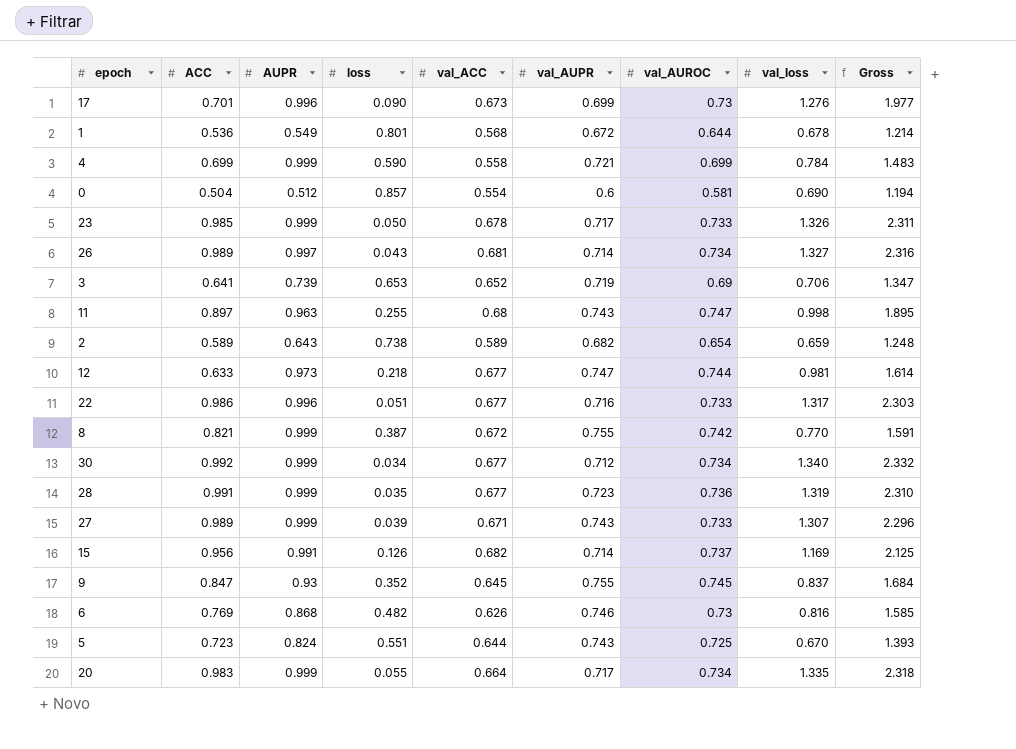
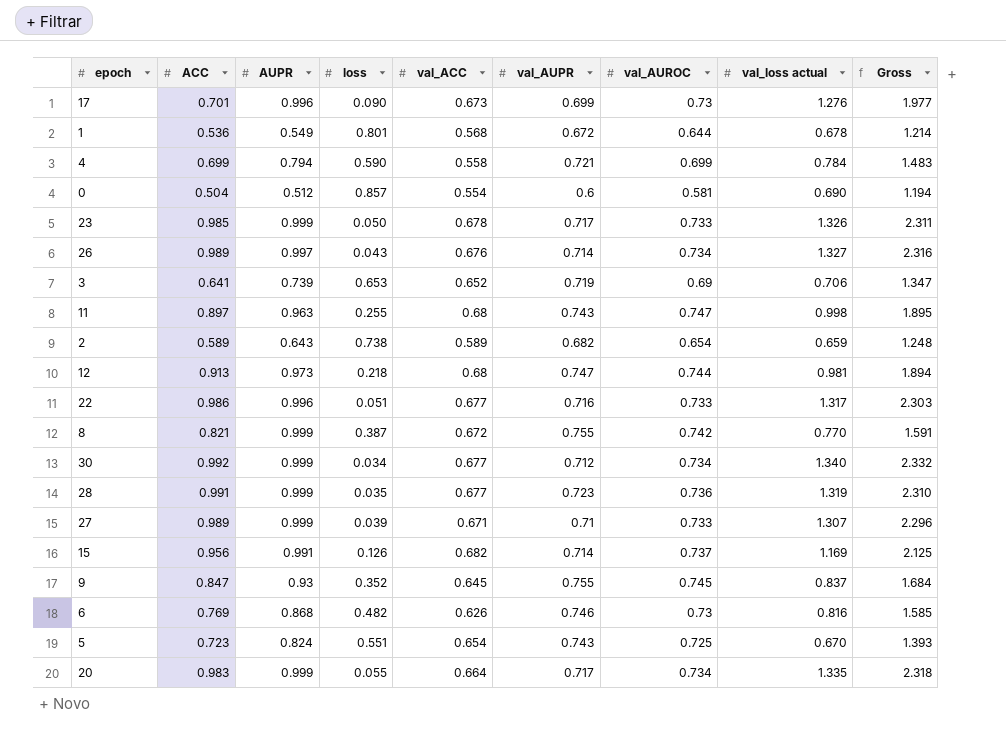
column name: val_loss -> val_loss actual
4 | AUPR: 0.999 -> 0.794
26 | val_ACC: 0.681 -> 0.676
12 | ACC: 0.633 -> 0.913
12 | val_ACC: 0.677 -> 0.68
12 | Gross: 1.614 -> 1.894
27 | val_AUPR: 0.743 -> 0.71
5 | val_ACC: 0.644 -> 0.654

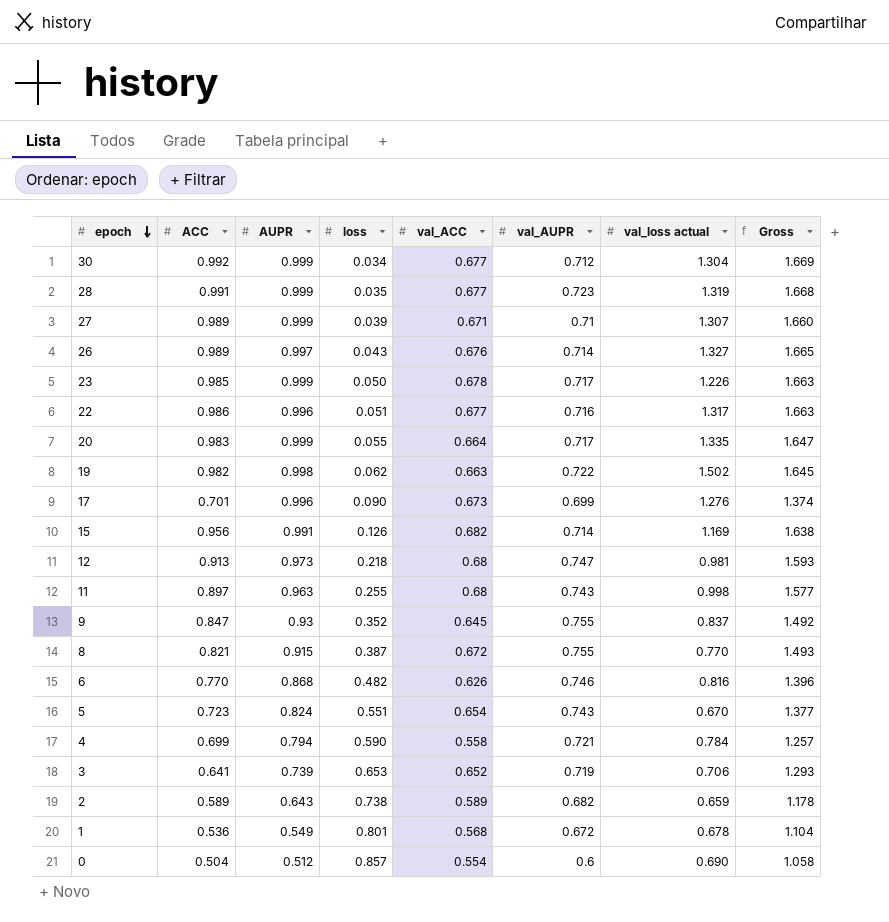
row order: none -> epoch descending
column val_AUROC | position: 7 -> none
column Gross | formula: [ACC] + [val_loss actual] -> [ACC] + [val_ACC]
30 | val_loss actual: 1.340 -> 1.304
23 | val_loss actual: 1.326 -> 1.226
row 19: none -> 0.982 | 0.998 | 0.062 | 0.663 | 0.722 | 1.502 | 1.645
8 | AUPR: 0.999 -> 0.915
6 | ACC: 0.769 -> 0.770

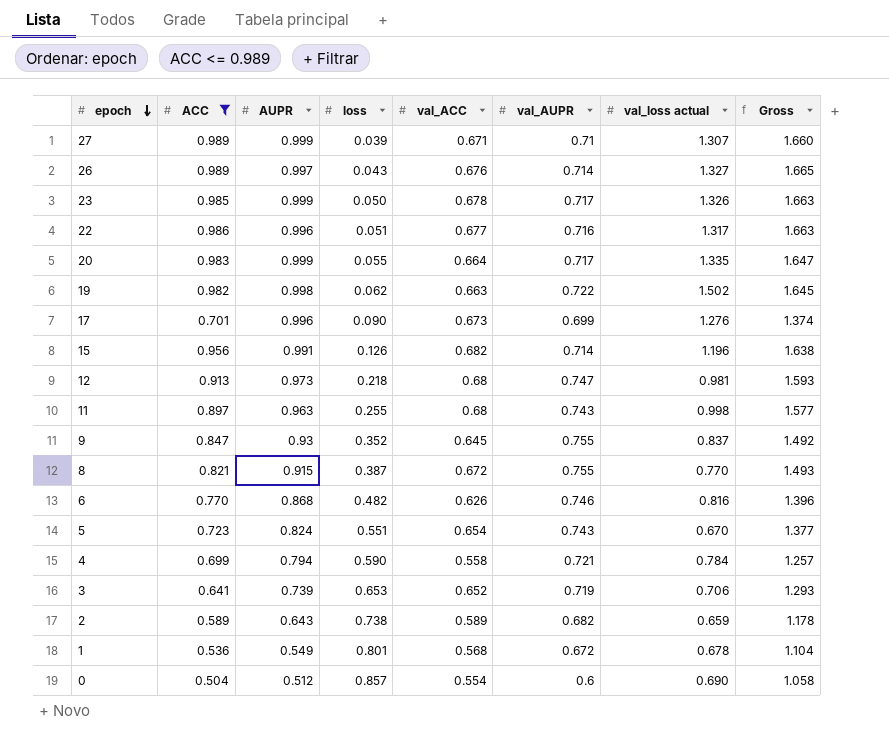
filter: none -> ACC <= 0.989
23 | val_loss actual: 1.226 -> 1.326
15 | val_loss actual: 1.169 -> 1.196

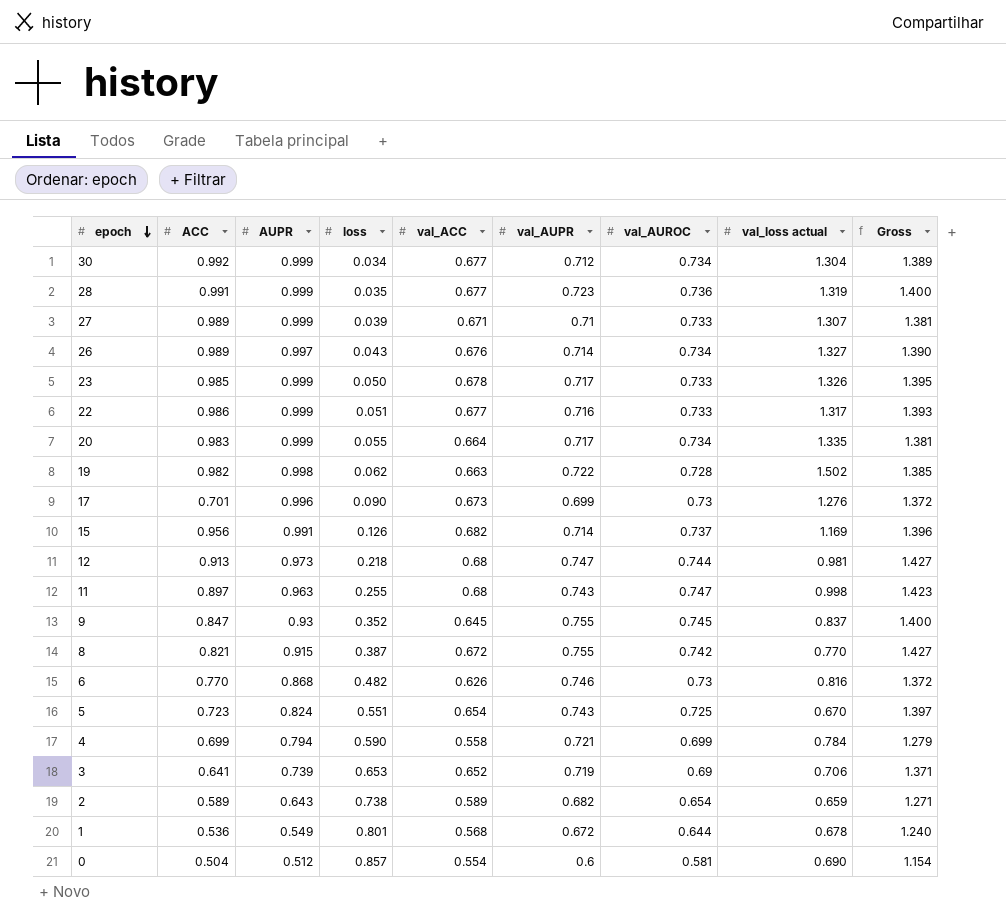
filter: ACC <= 0.989 -> none
column val_AUROC | position: none -> 7
column Gross | formula: [ACC] + [val_ACC] -> [val_ACC] + [val_AUPR]
22 | AUPR: 0.996 -> 0.999
15 | val_loss actual: 1.196 -> 1.169

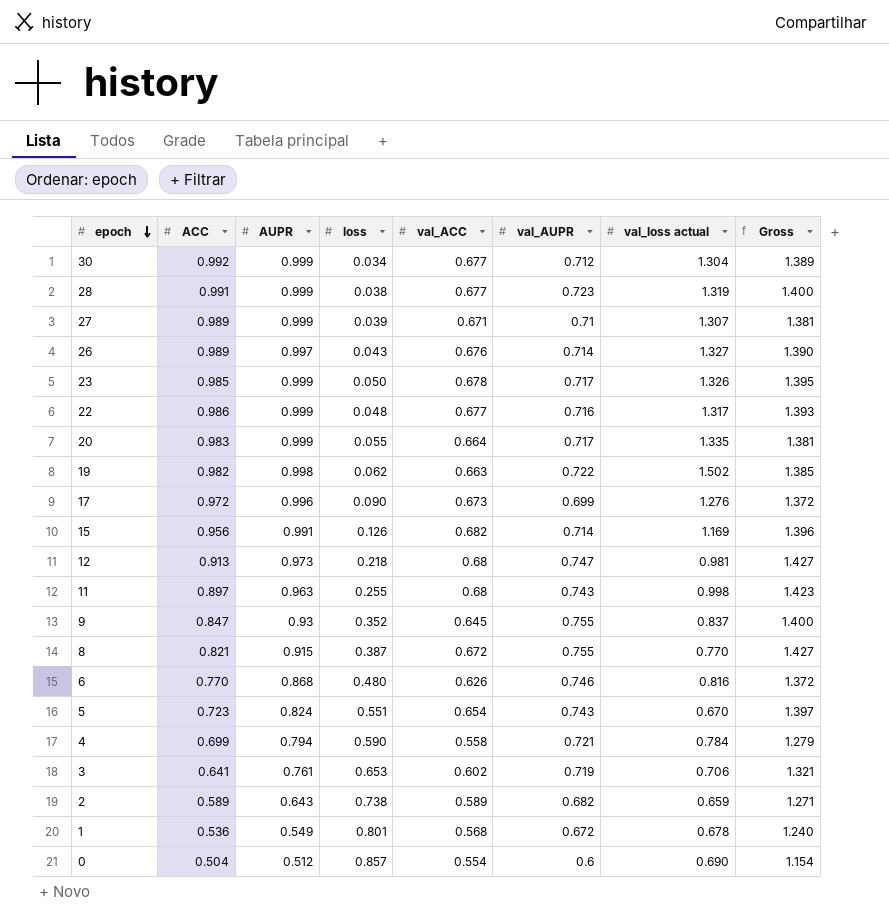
column val_AUROC | position: 7 -> none
28 | loss: 0.035 -> 0.038
22 | loss: 0.051 -> 0.048
17 | ACC: 0.701 -> 0.972
6 | loss: 0.482 -> 0.480
3 | AUPR: 0.739 -> 0.761
3 | val_ACC: 0.652 -> 0.602
3 | Gross: 1.371 -> 1.321

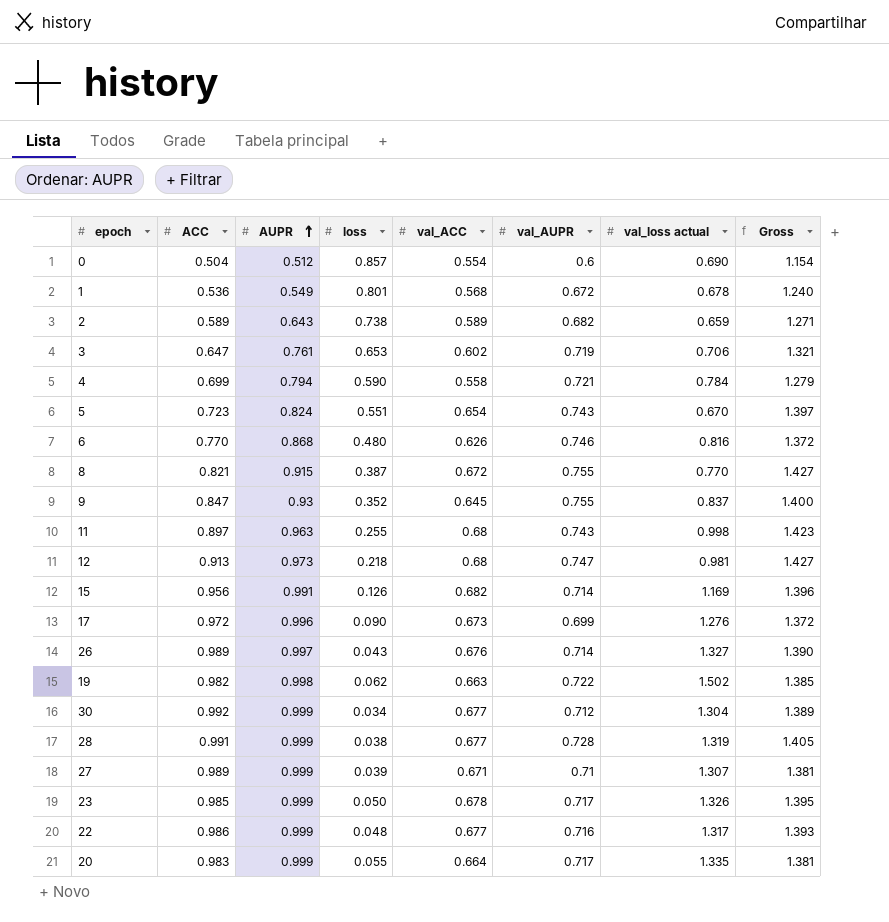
row order: epoch descending -> AUPR ascending
3 | ACC: 0.641 -> 0.647
28 | val_AUPR: 0.723 -> 0.728
28 | Gross: 1.400 -> 1.405

